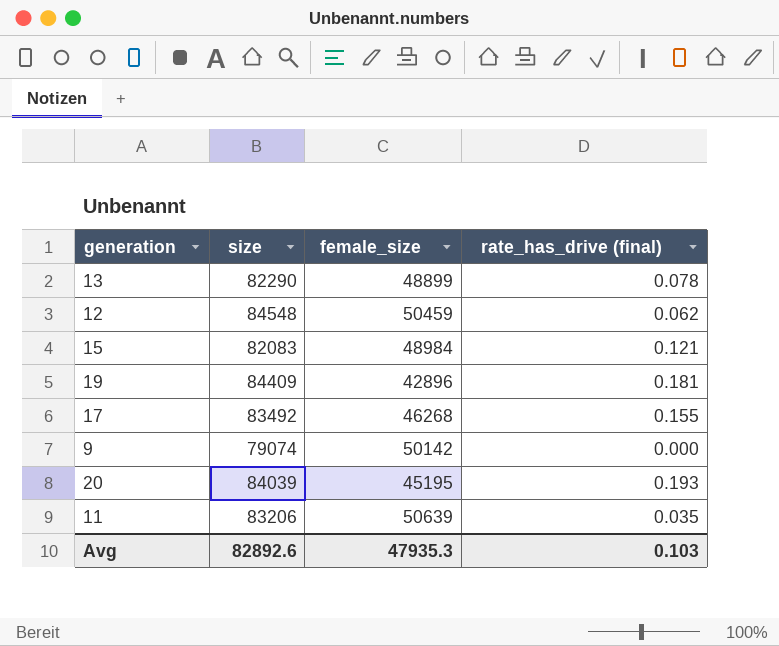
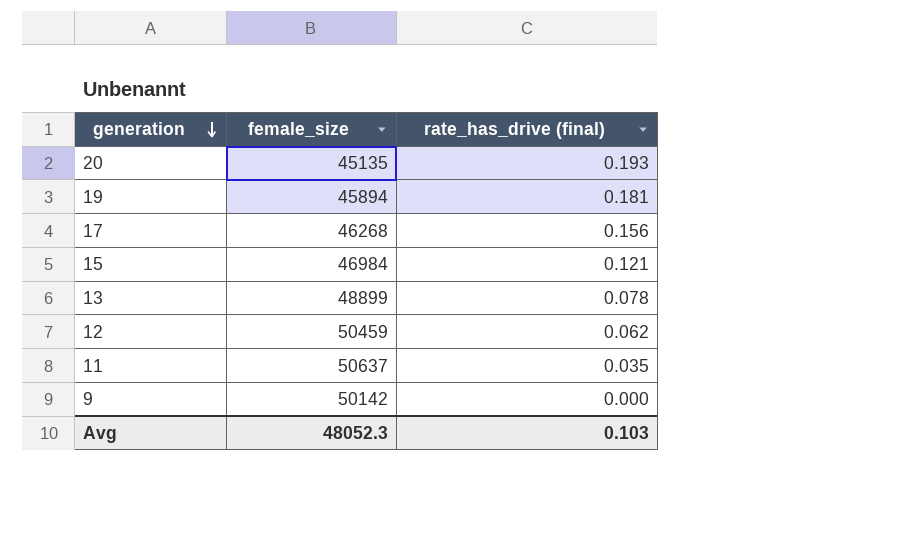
row order: none -> generation descending
column size | position: 2 -> none
20 | female_size: 45195 -> 45135
19 | female_size: 42896 -> 45894
17 | rate_has_drive (final): 0.155 -> 0.156
15 | female_size: 48984 -> 46984
11 | female_size: 50639 -> 50637
Avg | female_size: 47935.3 -> 48052.3

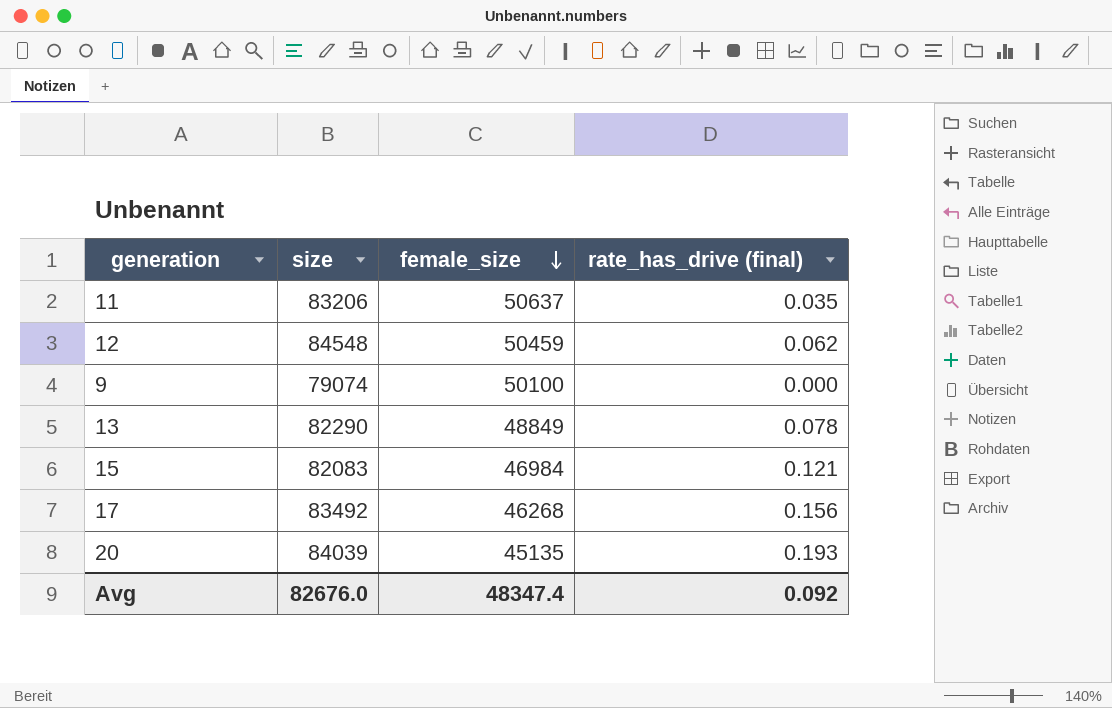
row order: generation descending -> female_size descending
column size | position: none -> 2
row 19: 45894 | 0.181 -> none
9 | female_size: 50142 -> 50100
13 | female_size: 48899 -> 48849
Avg | female_size: 48052.3 -> 48347.4
Avg | rate_has_drive (final): 0.103 -> 0.092

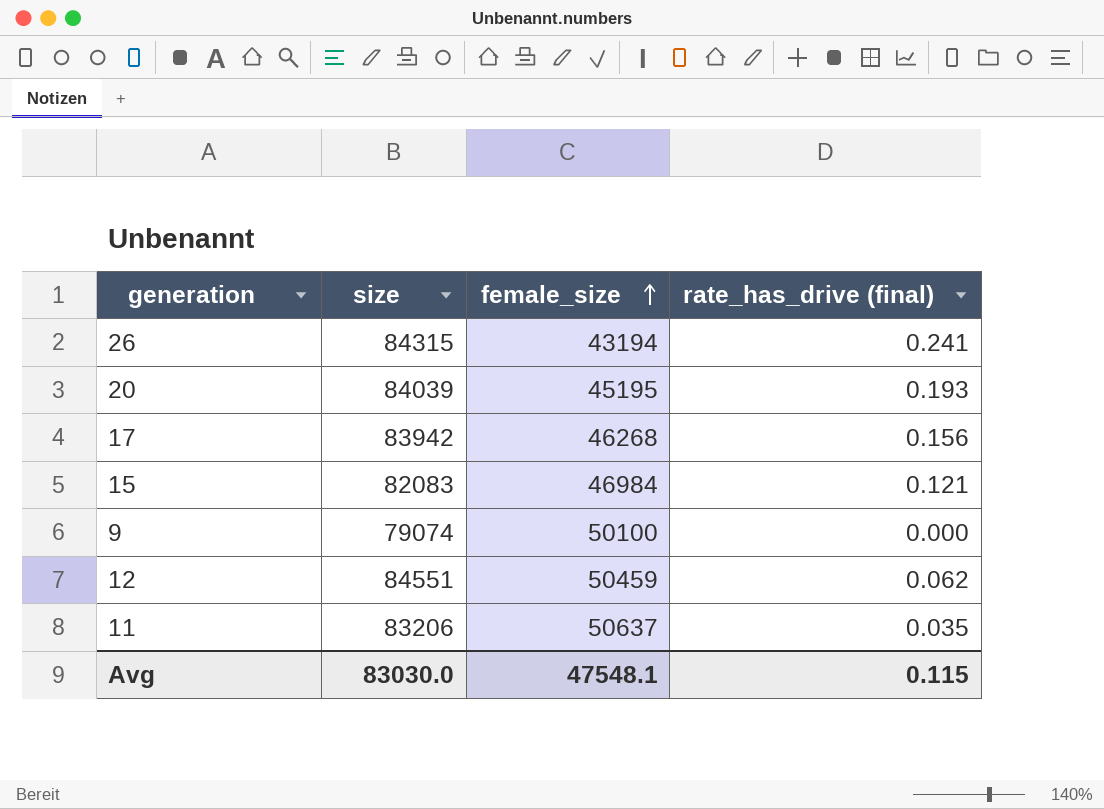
row order: female_size descending -> female_size ascending
row 13: 82290 | 48849 | 0.078 -> none
row 26: none -> 84315 | 43194 | 0.241
20 | female_size: 45135 -> 45195
17 | size: 83492 -> 83942
12 | size: 84548 -> 84551
Avg | size: 82676.0 -> 83030.0
Avg | female_size: 48347.4 -> 47548.1
Avg | rate_has_drive (final): 0.092 -> 0.115

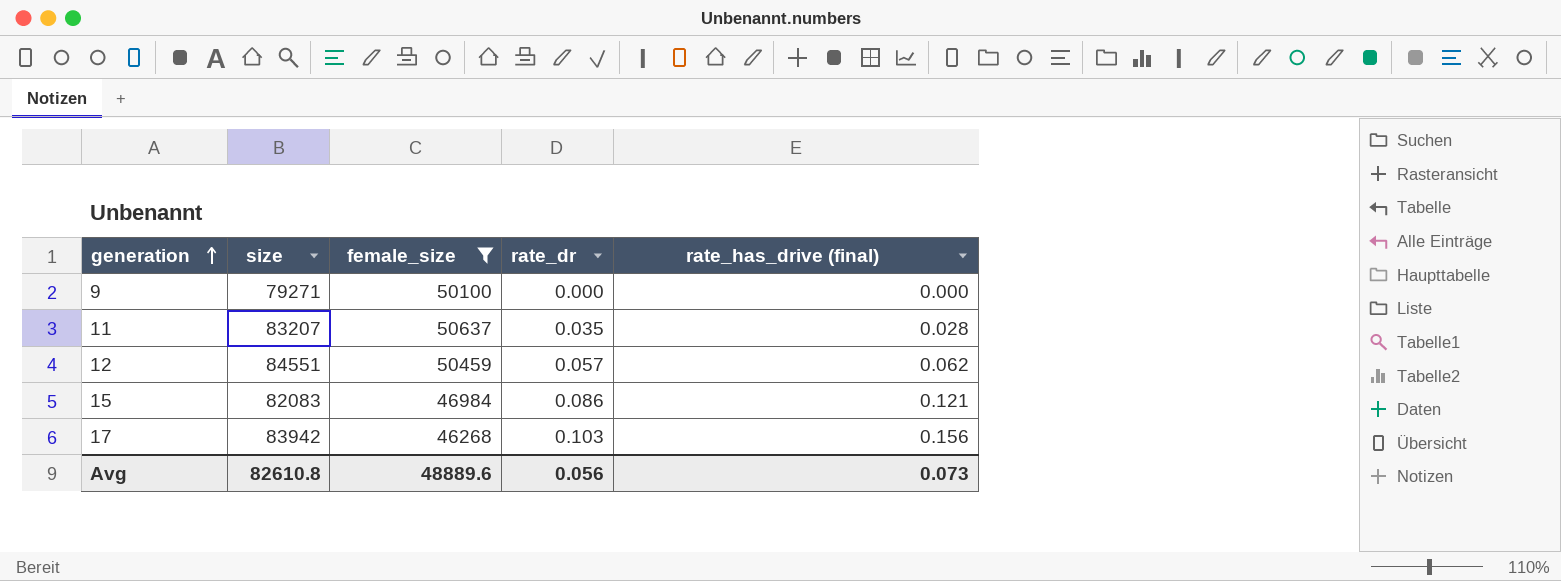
filter: none -> female_size >= 46268
row order: female_size ascending -> generation ascending
column rate_dr | position: none -> 4
9 | size: 79074 -> 79271
11 | size: 83206 -> 83207
11 | rate_has_drive (final): 0.035 -> 0.028
Avg | size: 83030.0 -> 82610.8
Avg | female_size: 47548.1 -> 48889.6
Avg | rate_has_drive (final): 0.115 -> 0.073

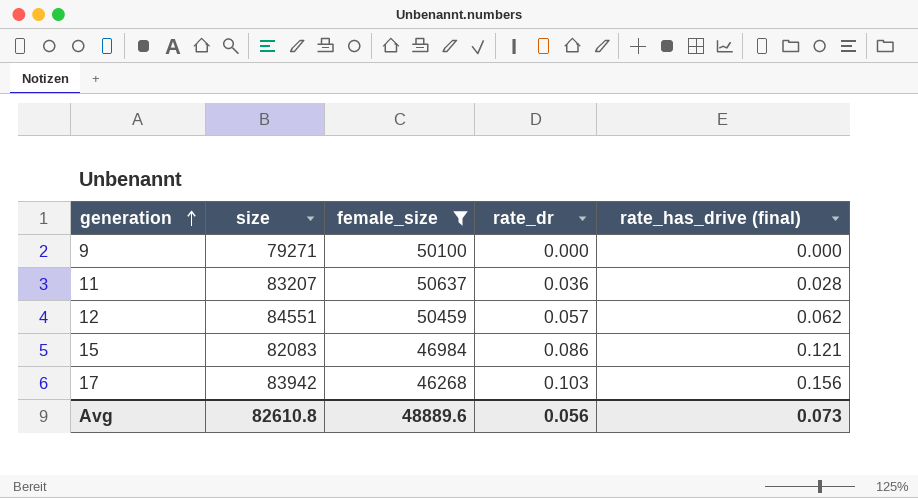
11 | rate_dr: 0.035 -> 0.036

